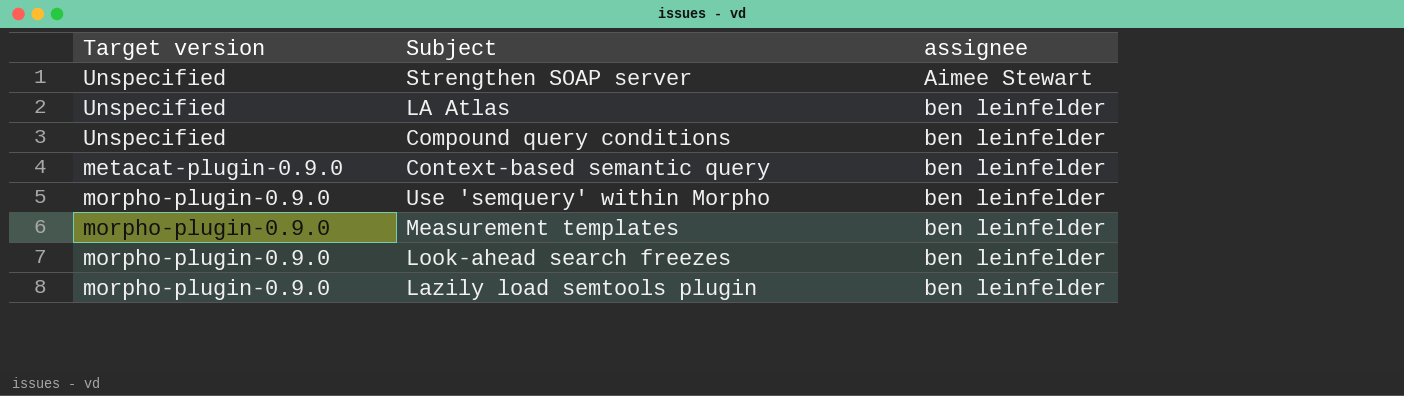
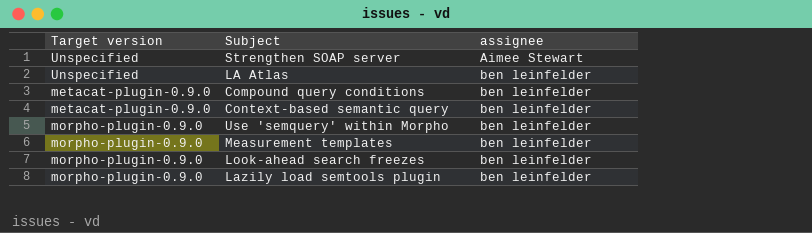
Compound query conditions | Target version: Unspecified -> metacat-plugin-0.9.0

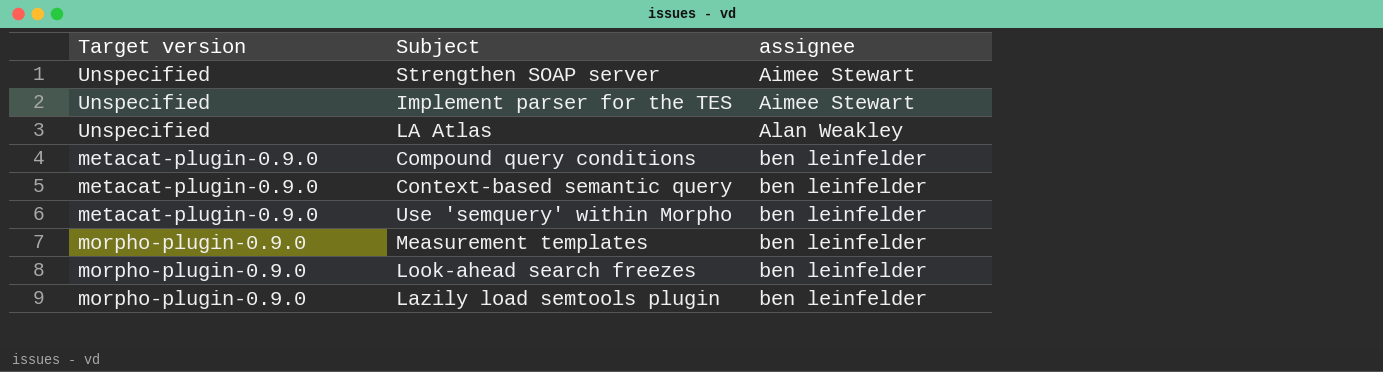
row Implement parser for the TES: none -> Unspecified | Aimee Stewart
LA Atlas | assignee: ben leinfelder -> Alan Weakley
Use 'semquery' within Morpho | Target version: morpho-plugin-0.9.0 -> metacat-plugin-0.9.0

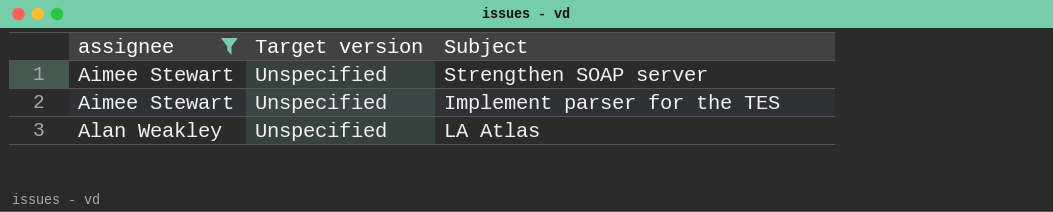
filter: none -> assignee != ben leinfelder
column assignee | position: 3 -> 1

